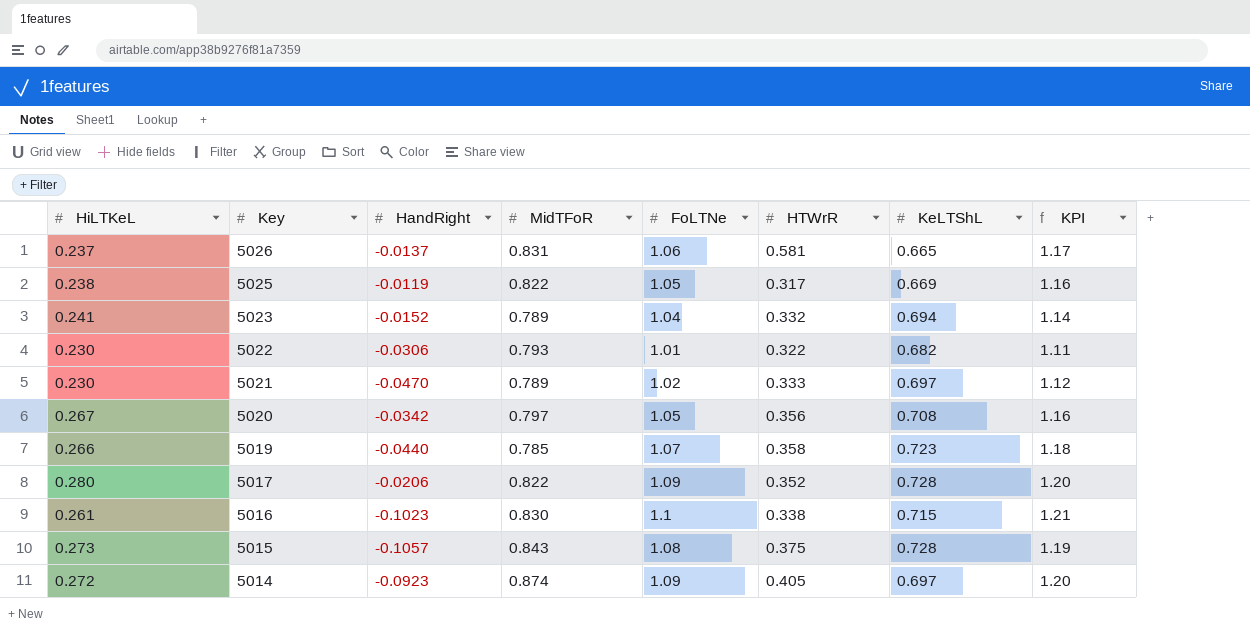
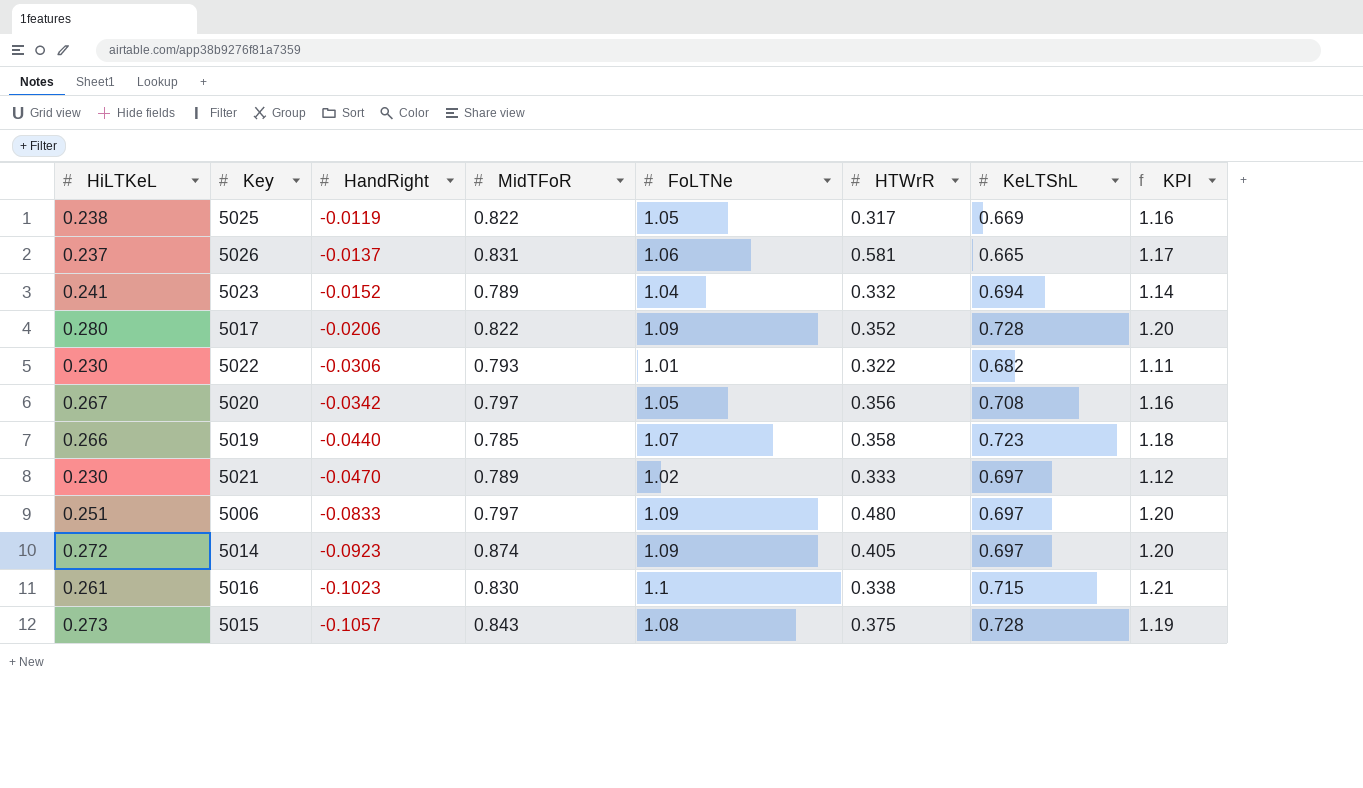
row order: Key descending -> HandRight descending
row 5006: none -> 0.251 | -0.0833 | 0.797 | 1.09 | 0.480 | 0.697 | 1.20

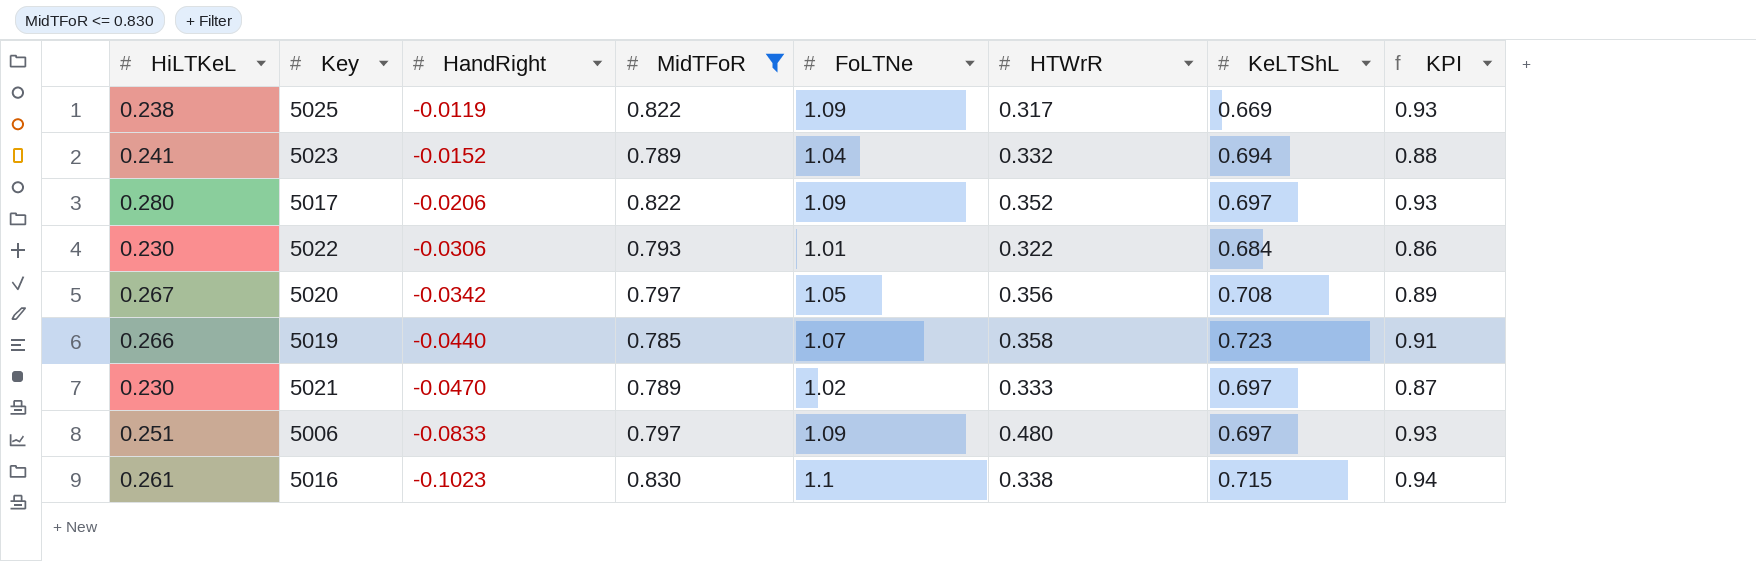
filter: none -> MidTFoR <= 0.830
column KPI | formula: [FoLTNe] * 1.1 -> [FoLTNe] * 0.85
5025 | FoLTNe: 1.05 -> 1.09
5017 | KeLTShL: 0.728 -> 0.697
5022 | KeLTShL: 0.682 -> 0.684

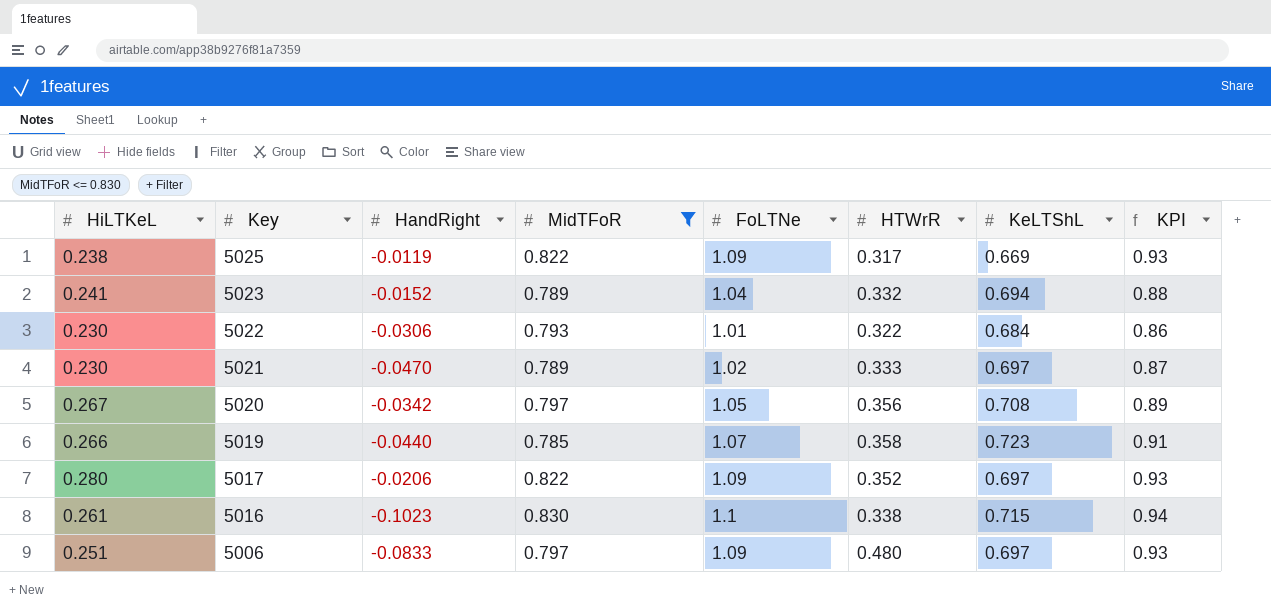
row order: HandRight descending -> Key descending

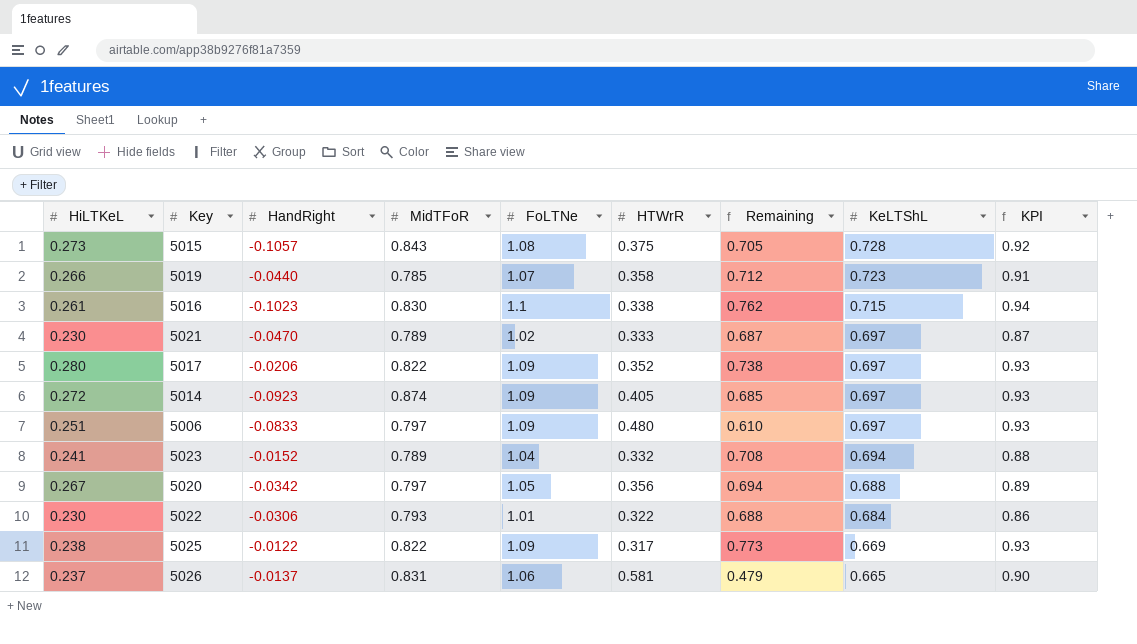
filter: MidTFoR <= 0.830 -> none
row order: Key descending -> KeLTShL descending
column Remaining | formula: none -> [FoLTNe] - [HTWrR]
5020 | KeLTShL: 0.708 -> 0.688
5025 | HandRight: -0.0119 -> -0.0122

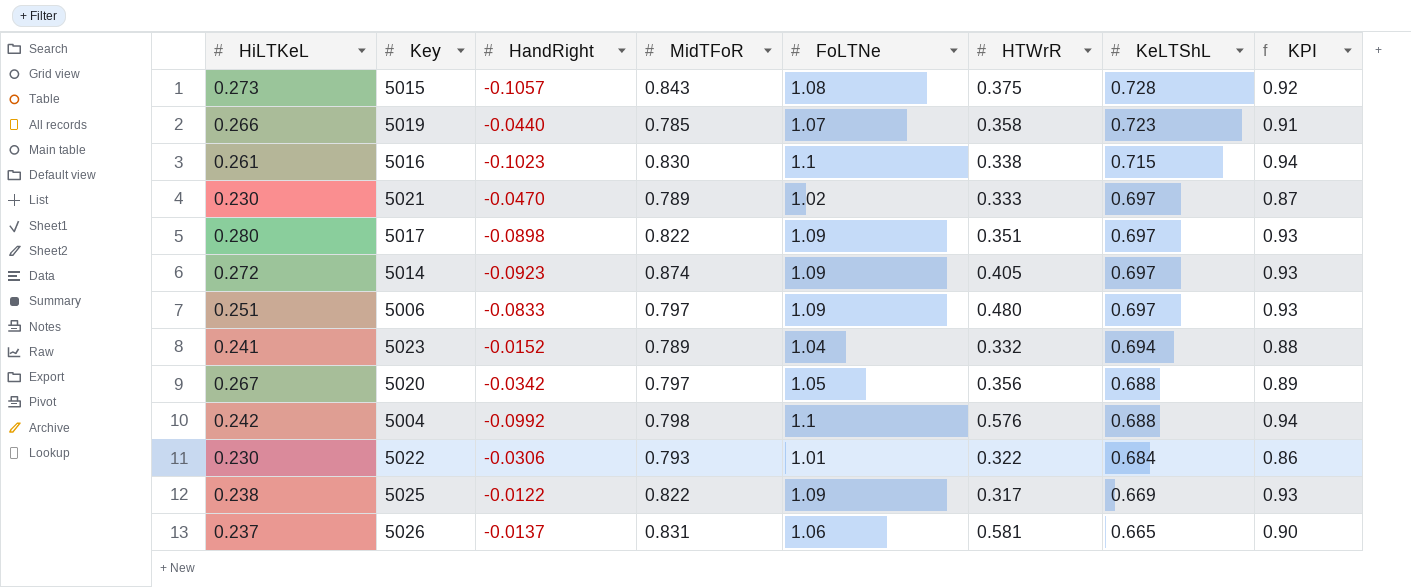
column Remaining | formula: [FoLTNe] - [HTWrR] -> none
5017 | HandRight: -0.0206 -> -0.0898
5017 | HTWrR: 0.352 -> 0.351
row 5004: none -> 0.242 | -0.0992 | 0.798 | 1.1 | 0.576 | 0.688 | 0.94

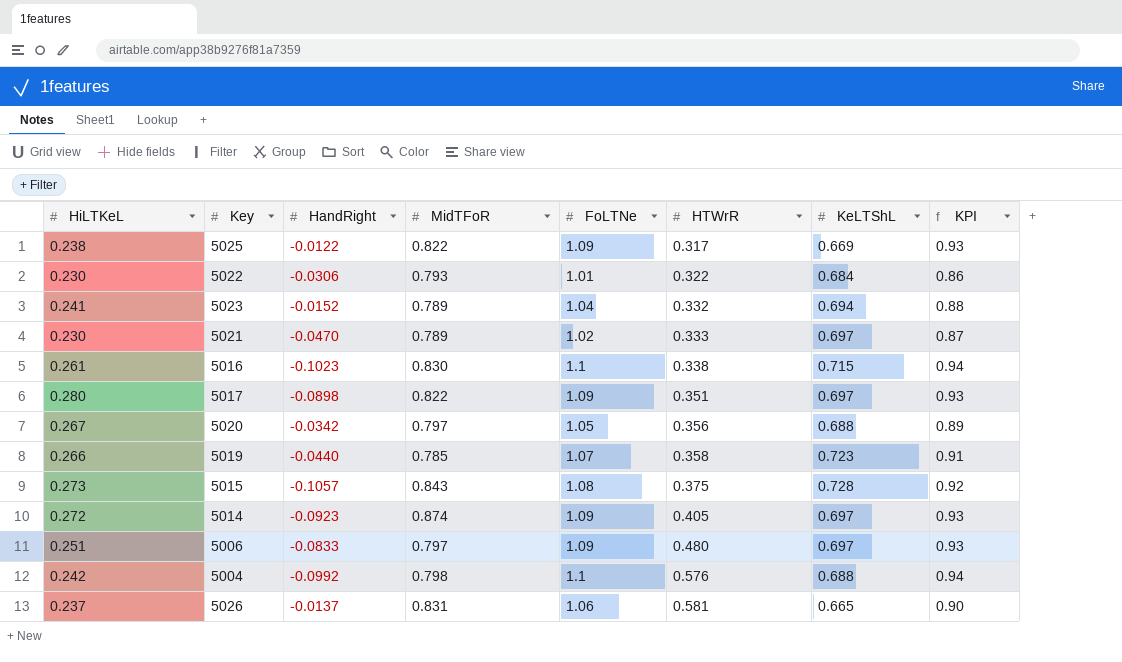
row order: KeLTShL descending -> HTWrR ascending

